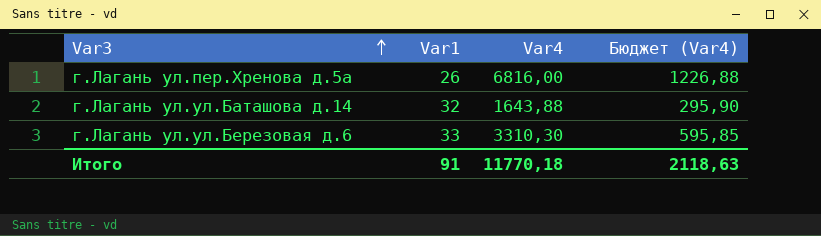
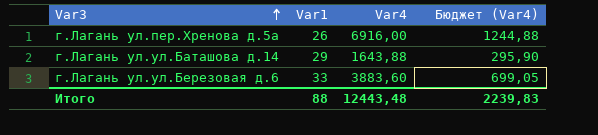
г.Лагань ул.пер.Хренова д.5а | Var4: 6816,00 -> 6916,00
г.Лагань ул.пер.Хренова д.5а | Бюджет (Var4): 1226,88 -> 1244,88
г.Лагань ул.ул.Баташова д.14 | Var1: 32 -> 29
г.Лагань ул.ул.Березовая д.6 | Var4: 3310,30 -> 3883,60
г.Лагань ул.ул.Березовая д.6 | Бюджет (Var4): 595,85 -> 699,05
Итого | Var1: 91 -> 88
Итого | Var4: 11770,18 -> 12443,48
Итого | Бюджет (Var4): 2118,63 -> 2239,83

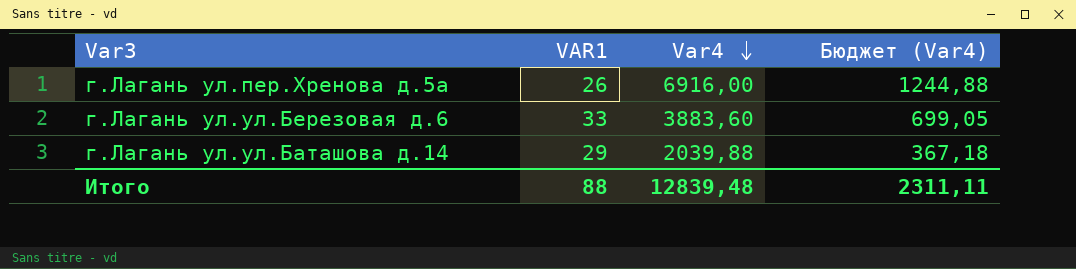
row order: Var3 ascending -> Var4 descending
column name: Var1 -> VAR1
г.Лагань ул.ул.Баташова д.14 | Var4: 1643,88 -> 2039,88
г.Лагань ул.ул.Баташова д.14 | Бюджет (Var4): 295,90 -> 367,18
Итого | Var4: 12443,48 -> 12839,48
Итого | Бюджет (Var4): 2239,83 -> 2311,11

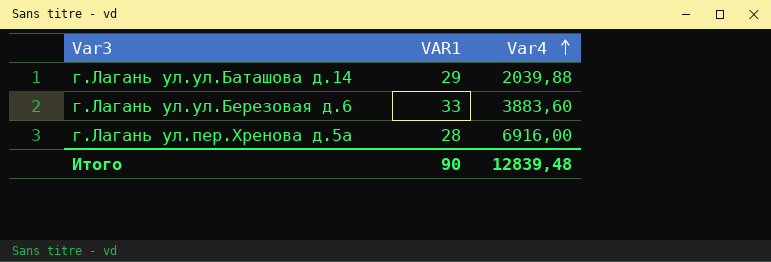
row order: Var4 descending -> Var4 ascending
column Бюджет (Var4) | formula: [Var4] * 0,18 -> none
г.Лагань ул.пер.Хренова д.5а | VAR1: 26 -> 28
Итого | VAR1: 88 -> 90

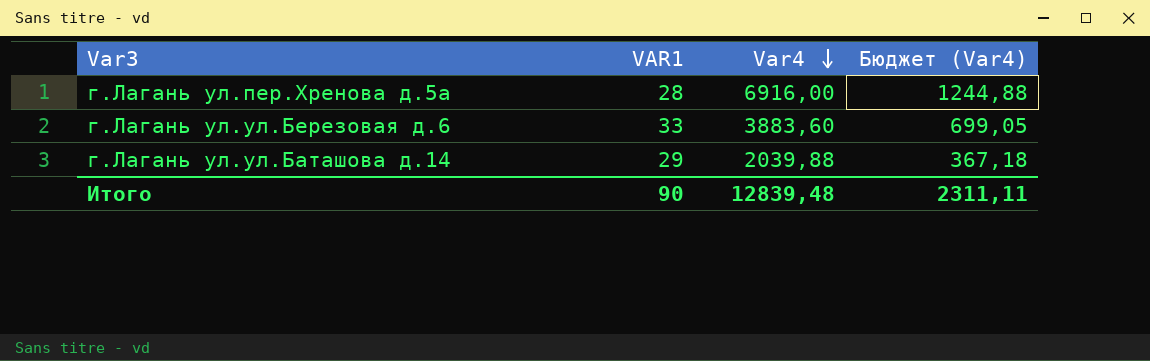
row order: Var4 ascending -> Var4 descending
column Бюджет (Var4) | formula: none -> [Var4] * 0,18

